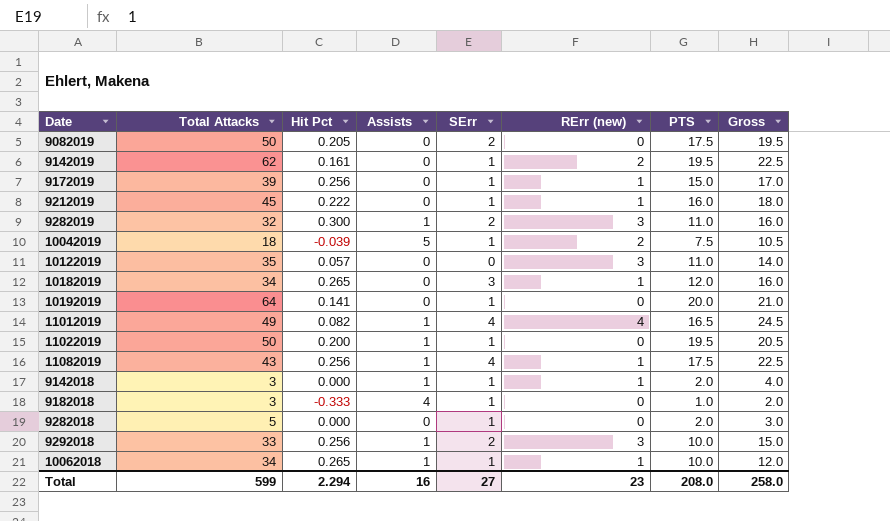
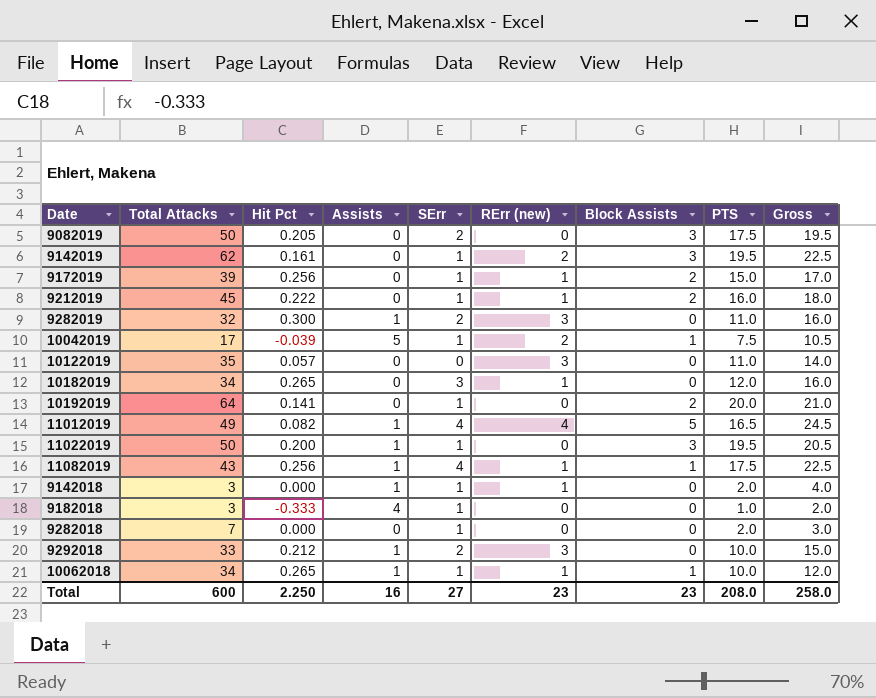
column Block Assists | position: none -> 7
10042019 | Total Attacks: 18 -> 17
9282018 | Total Attacks: 5 -> 7
9292018 | Hit Pct: 0.256 -> 0.212
Total | Total Attacks: 599 -> 600
Total | Hit Pct: 2.294 -> 2.250

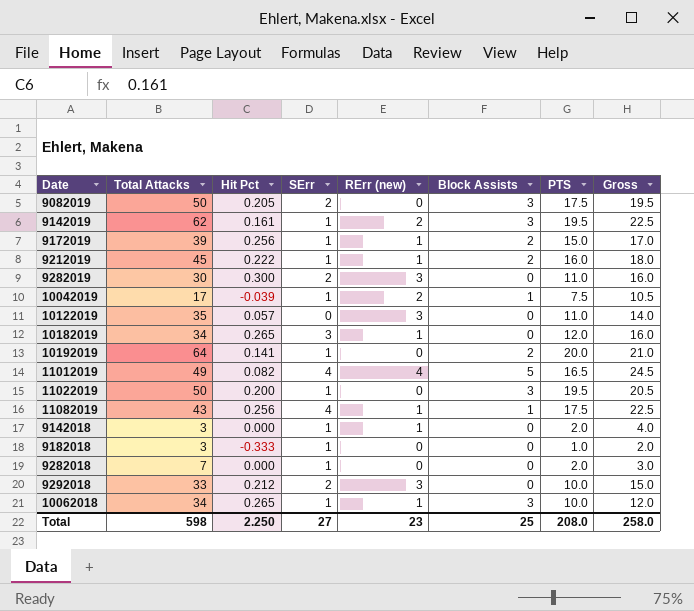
column Assists | position: 4 -> none
9282019 | Total Attacks: 32 -> 30
10062018 | Block Assists: 1 -> 3
Total | Total Attacks: 600 -> 598
Total | Block Assists: 23 -> 25

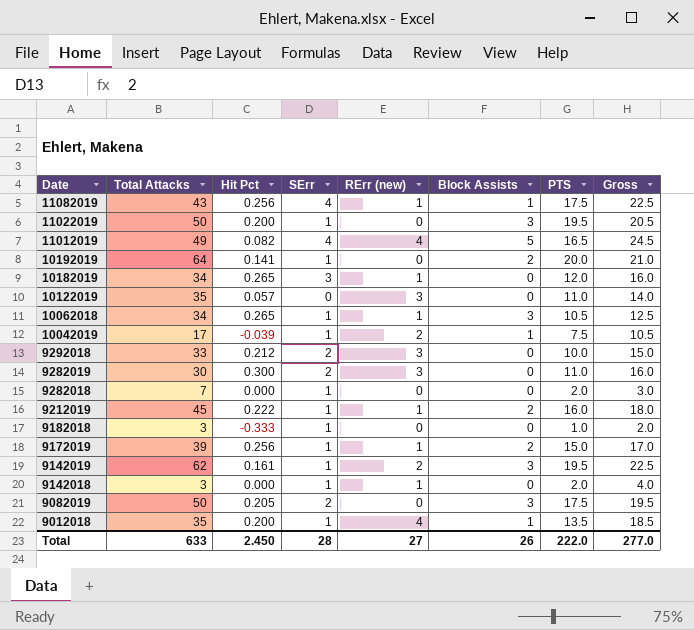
row order: none -> Date descending
10062018 | PTS: 10.0 -> 10.5
10062018 | Gross: 12.0 -> 12.5
row 9012018: none -> 35 | 0.200 | 1 | 4 | 1 | 13.5 | 18.5
Total | Total Attacks: 598 -> 633
Total | Hit Pct: 2.250 -> 2.450
Total | SErr: 27 -> 28
Total | RErr (new): 23 -> 27
Total | Block Assists: 25 -> 26
Total | PTS: 208.0 -> 222.0
Total | Gross: 258.0 -> 277.0

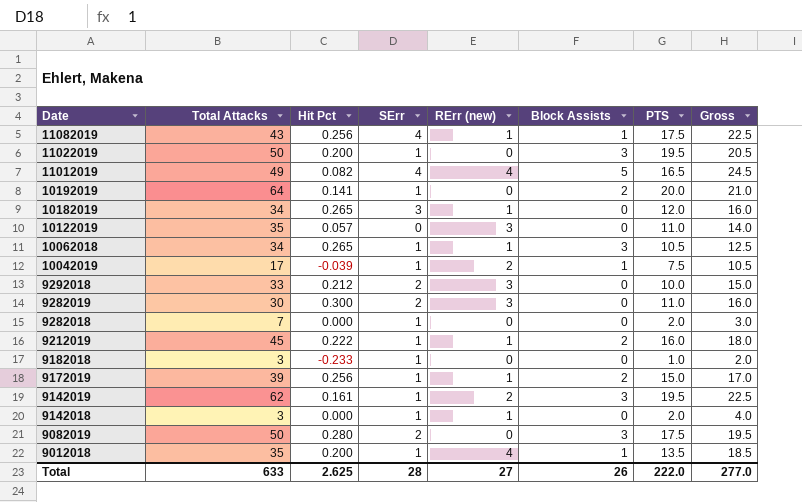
9182018 | Hit Pct: -0.333 -> -0.233
9082019 | Hit Pct: 0.205 -> 0.280
Total | Hit Pct: 2.450 -> 2.625

